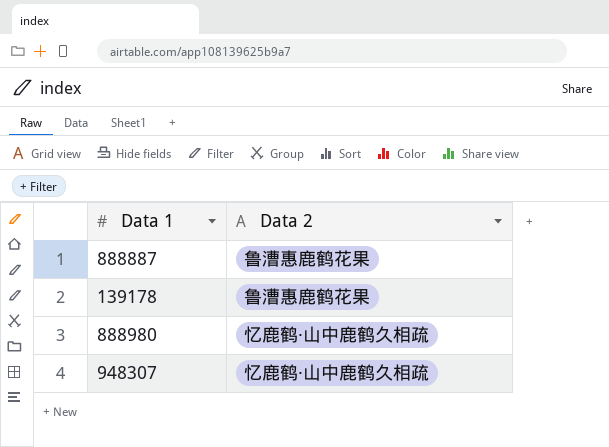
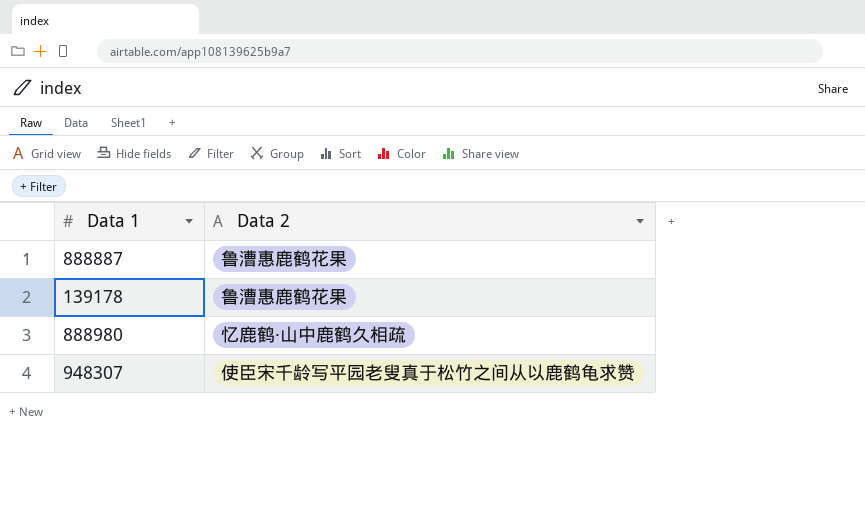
948307 | Data 2: 忆鹿鹤·山中鹿鹤久相疏 -> 使臣宋千龄写平园老叟真于松竹之间从以鹿鹤龟求赞

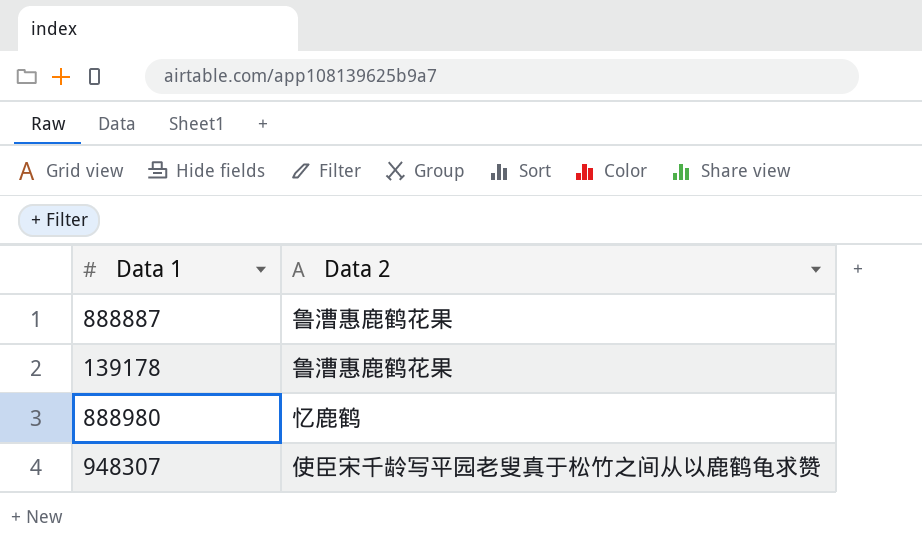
888980 | Data 2: 忆鹿鹤·山中鹿鹤久相疏 -> 忆鹿鹤

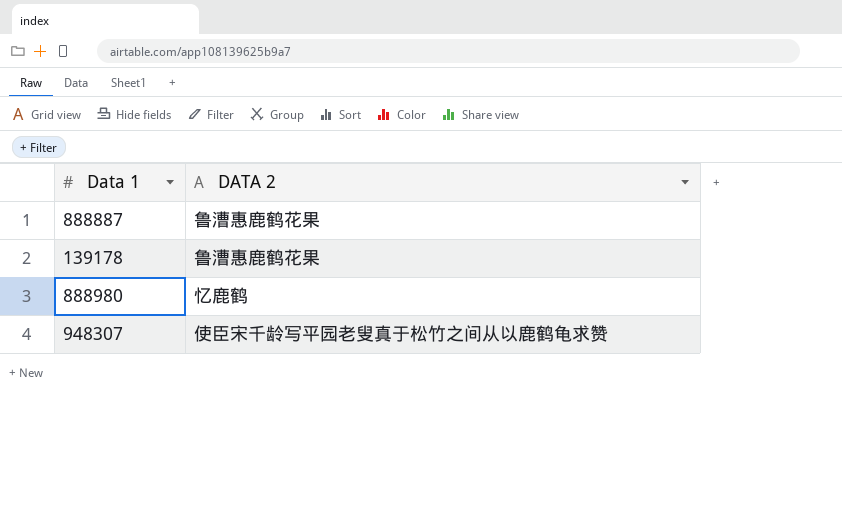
column name: Data 2 -> DATA 2

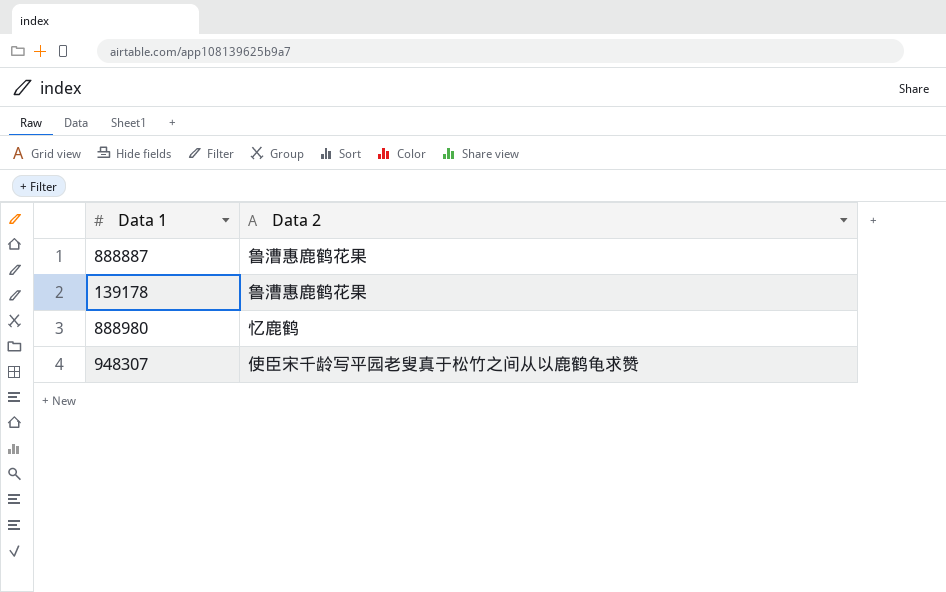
column name: DATA 2 -> Data 2

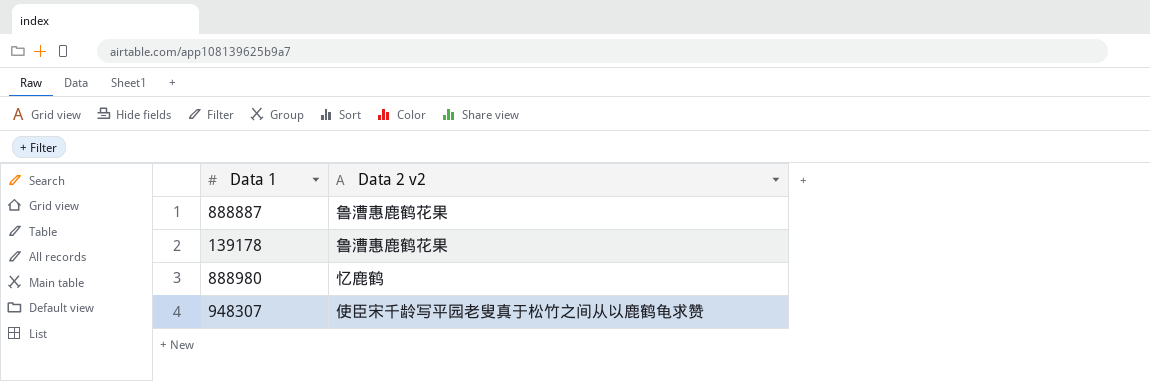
column name: Data 2 -> Data 2 v2

